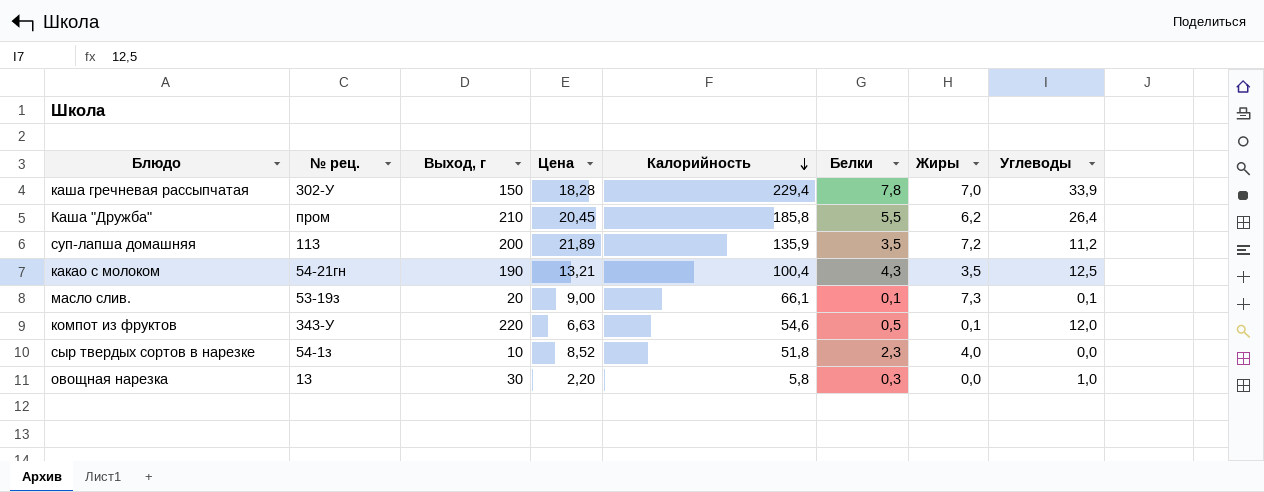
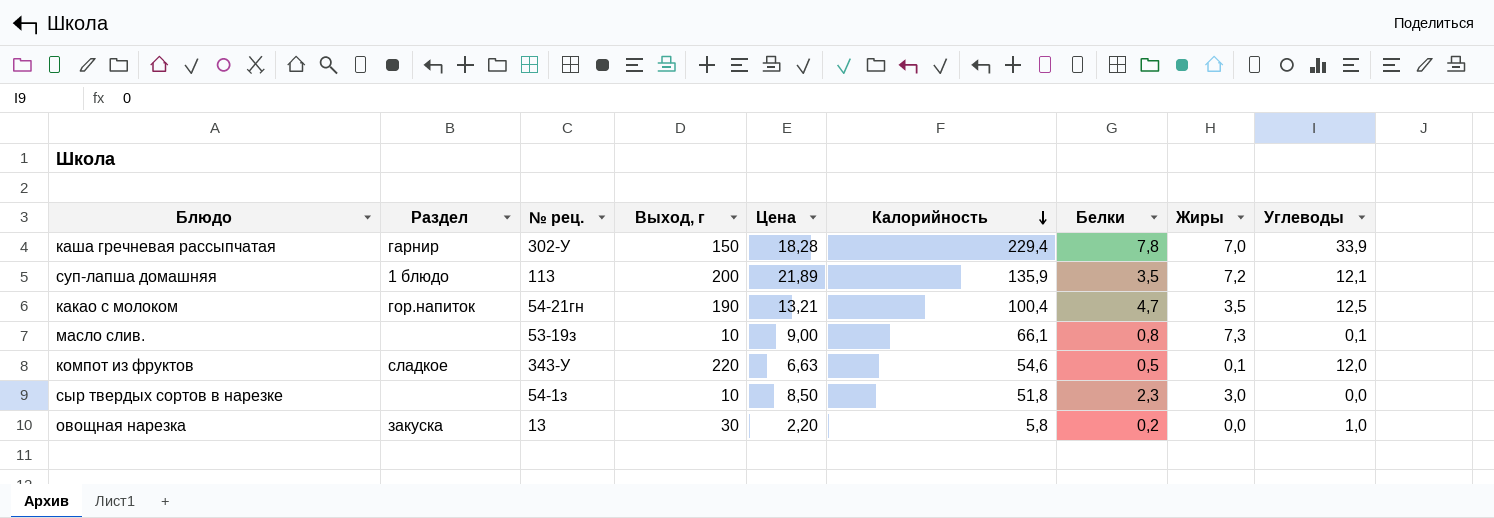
column Раздел | position: none -> 2
row Каша "Дружба": пром | 210 | 20,45 | 185,8 | 5,5 | 6,2 | 26,4 -> none
суп-лапша домашняя | Углеводы: 11,2 -> 12,1
какао с молоком | Белки: 4,3 -> 4,7
масло слив. | Выход, г: 20 -> 10
масло слив. | Белки: 0,1 -> 0,8
сыр твердых сортов в нарезке | Цена: 8,52 -> 8,50
сыр твердых сортов в нарезке | Жиры: 4,0 -> 3,0
овощная нарезка | Белки: 0,3 -> 0,2

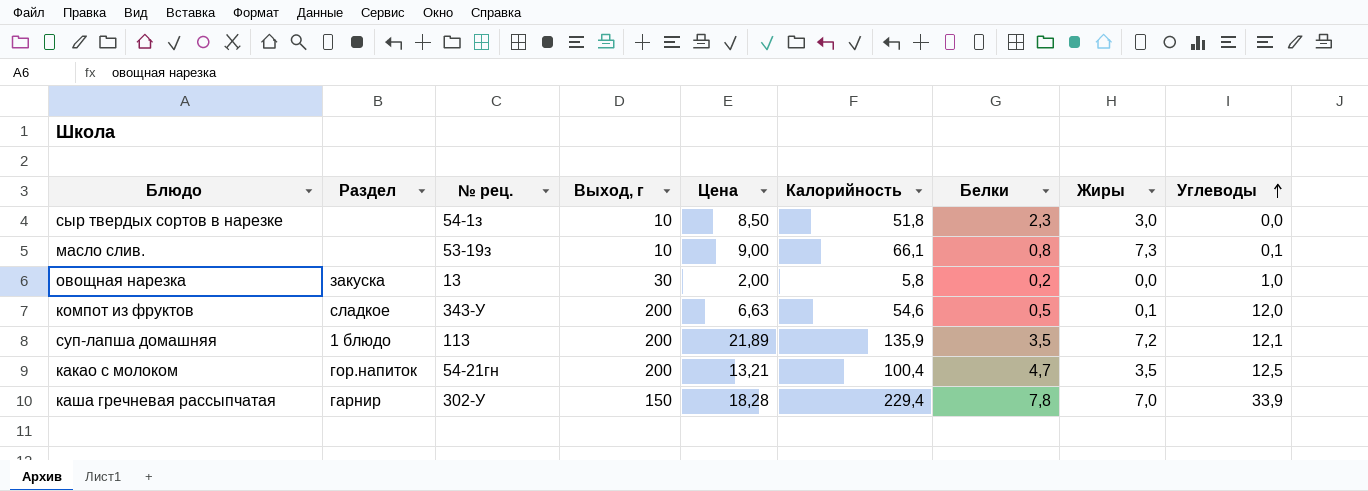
row order: Калорийность descending -> Углеводы ascending
овощная нарезка | Цена: 2,20 -> 2,00
компот из фруктов | Выход, г: 220 -> 200
какао с молоком | Выход, г: 190 -> 200

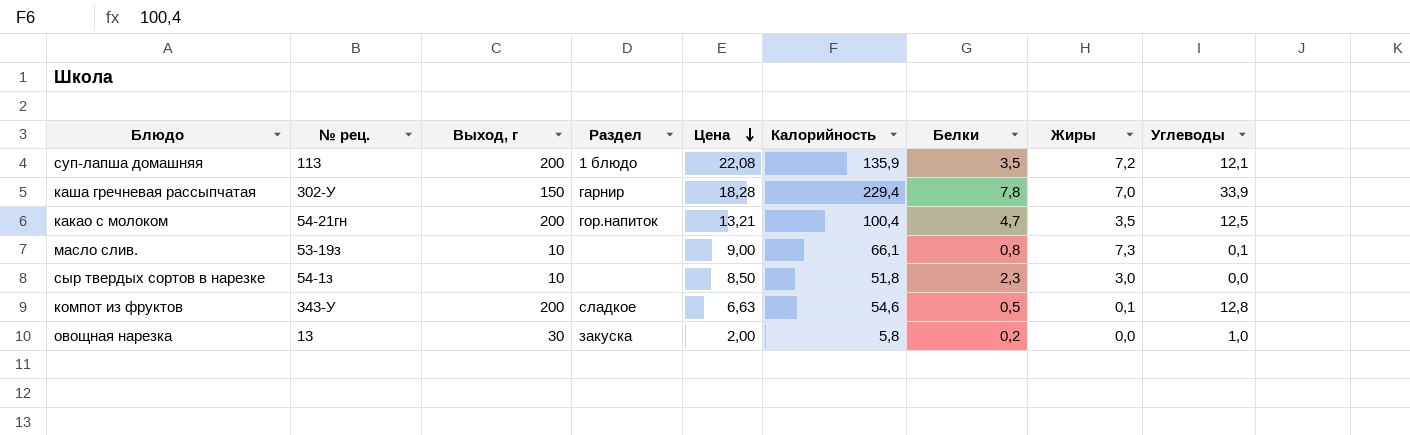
row order: Углеводы ascending -> Цена descending
column Раздел | position: 2 -> 4
суп-лапша домашняя | Цена: 21,89 -> 22,08
компот из фруктов | Углеводы: 12,0 -> 12,8

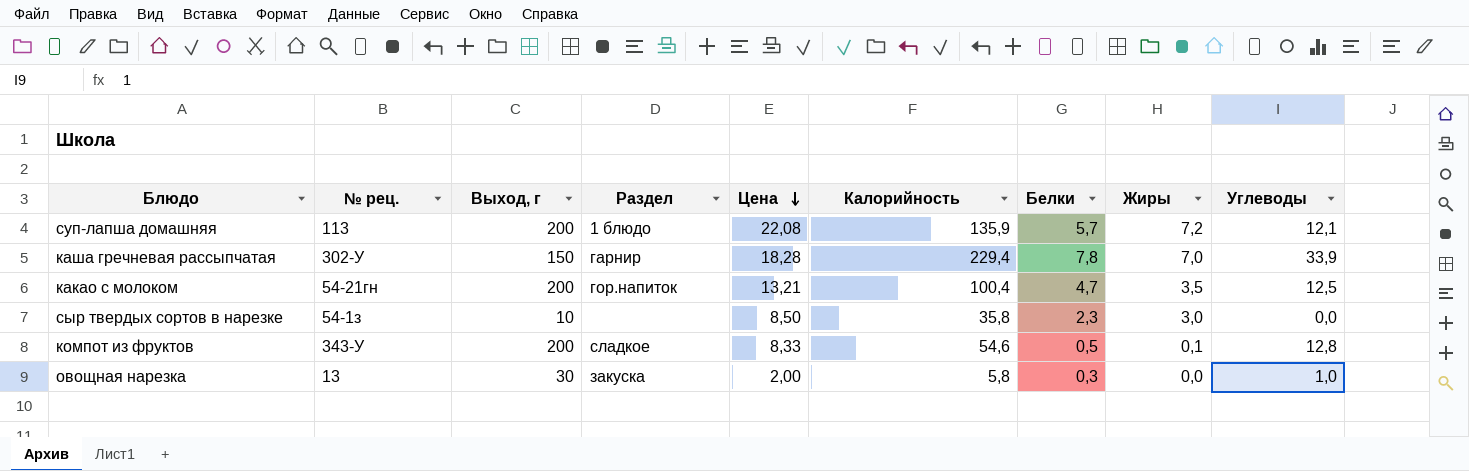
row масло слив.: 53-19з | 10 | none | 9,00 | 66,1 | 0,8 | 7,3 | 0,1 -> none
суп-лапша домашняя | Белки: 3,5 -> 5,7
сыр твердых сортов в нарезке | Калорийность: 51,8 -> 35,8
компот из фруктов | Цена: 6,63 -> 8,33
овощная нарезка | Белки: 0,2 -> 0,3

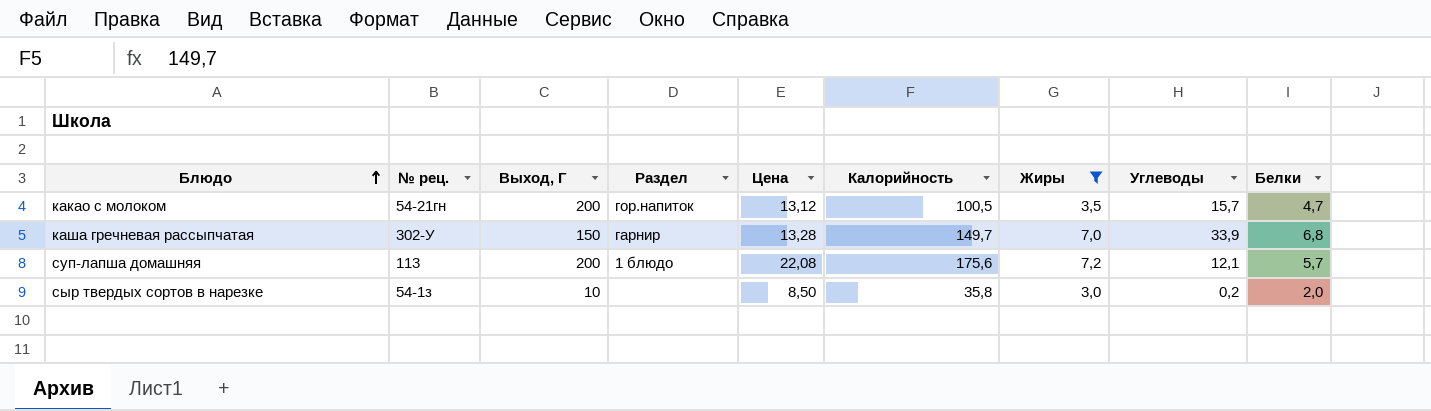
filter: none -> Жиры >= 3,0
row order: Цена descending -> Блюдо ascending
column name: Выход, г -> Выход, Г
column Белки | position: 7 -> 9
какао с молоком | Цена: 13,21 -> 13,12
какао с молоком | Калорийность: 100,4 -> 100,5
какао с молоком | Углеводы: 12,5 -> 15,7
каша гречневая рассыпчатая | Цена: 18,28 -> 13,28
каша гречневая рассыпчатая | Калорийность: 229,4 -> 149,7
каша гречневая рассыпчатая | Белки: 7,8 -> 6,8
суп-лапша домашняя | Калорийность: 135,9 -> 175,6
сыр твердых сортов в нарезке | Углеводы: 0,0 -> 0,2
сыр твердых сортов в нарезке | Белки: 2,3 -> 2,0

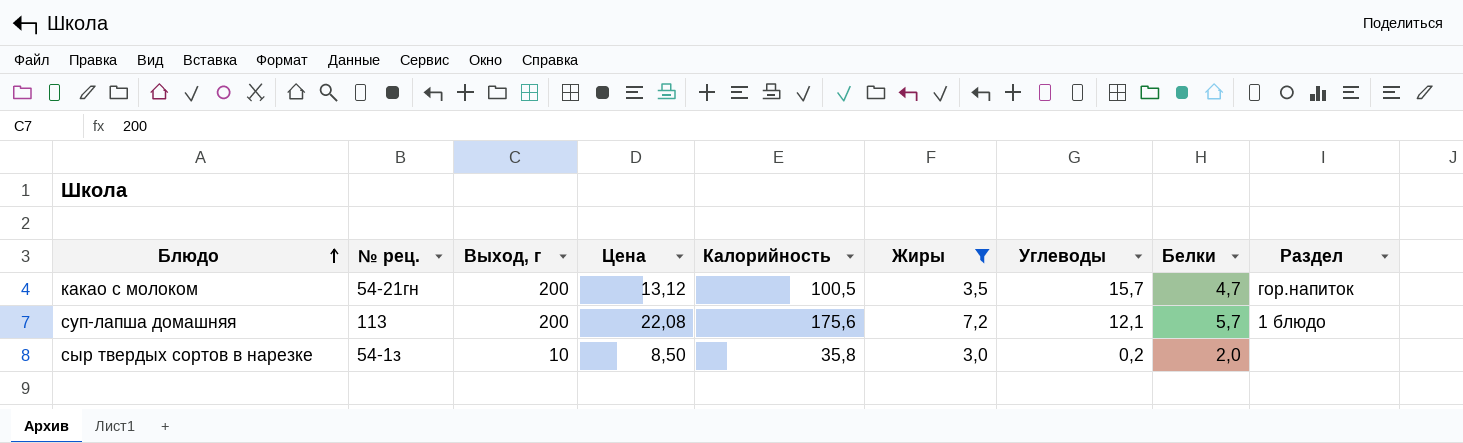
column name: Выход, Г -> Выход, г
column Раздел | position: 4 -> 9
row каша гречневая рассыпчатая: 302-У | 150 | гарнир | 13,28 | 149,7 | 7,0 | 33,9 | 6,8 -> none

